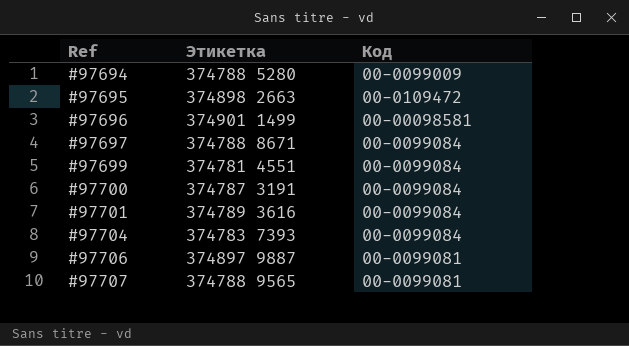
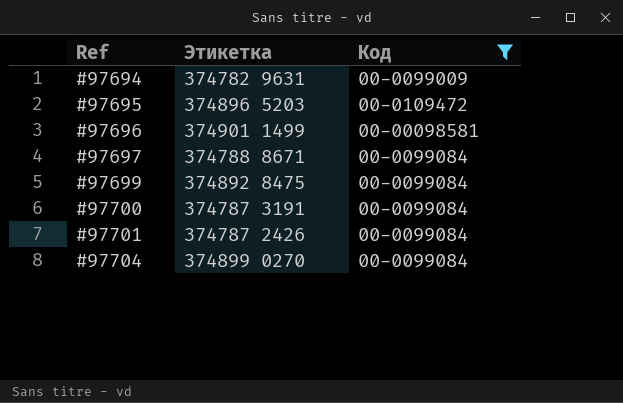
filter: none -> Код != 00-0099081
#97694 | Этикетка: 374788 5280 -> 374782 9631
#97695 | Этикетка: 374898 2663 -> 374896 5203
#97699 | Этикетка: 374781 4551 -> 374892 8475
#97701 | Этикетка: 374789 3616 -> 374787 2426
#97704 | Этикетка: 374783 7393 -> 374899 0270

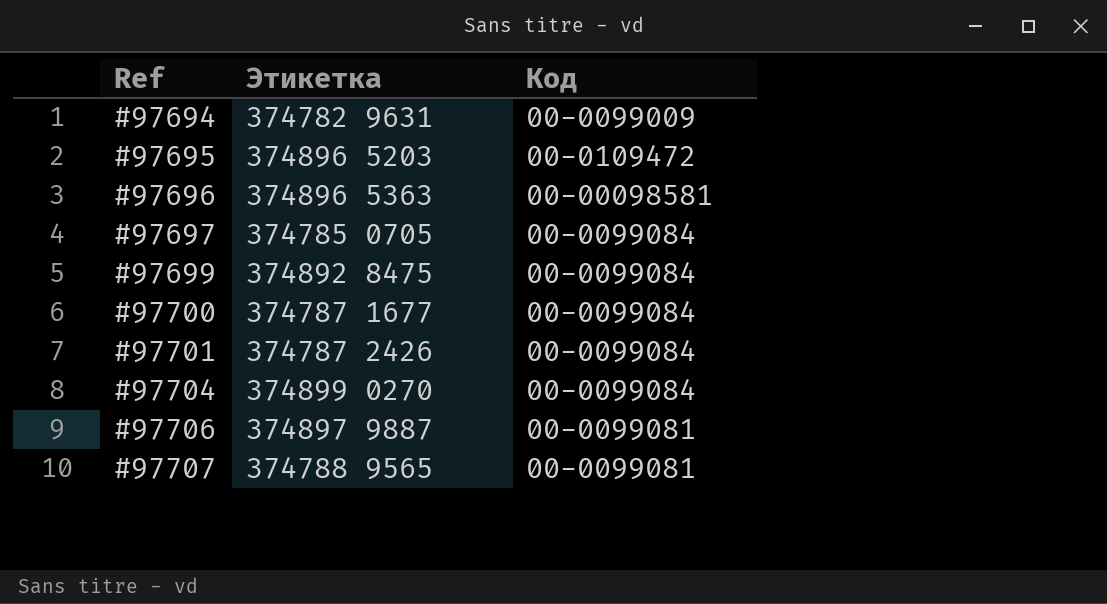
filter: Код != 00-0099081 -> none
#97696 | Этикетка: 374901 1499 -> 374896 5363
#97697 | Этикетка: 374788 8671 -> 374785 0705
#97700 | Этикетка: 374787 3191 -> 374787 1677

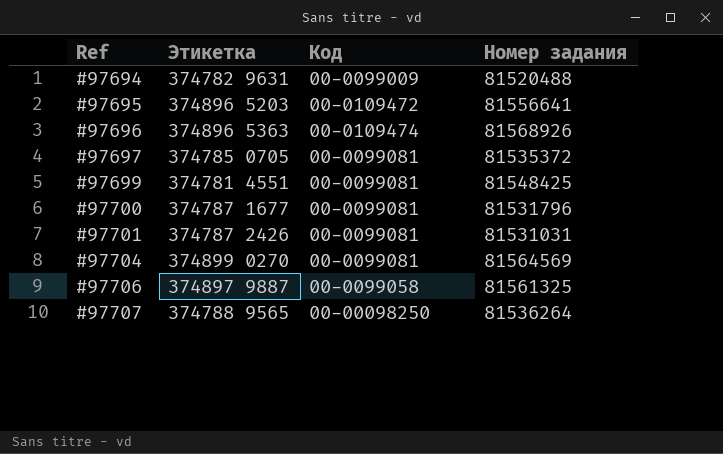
column Номер задания | position: none -> 4
#97696 | Код: 00-00098581 -> 00-0109474
#97697 | Код: 00-0099084 -> 00-0099081
#97699 | Этикетка: 374892 8475 -> 374781 4551
#97699 | Код: 00-0099084 -> 00-0099081
#97700 | Код: 00-0099084 -> 00-0099081
#97701 | Код: 00-0099084 -> 00-0099081
#97704 | Код: 00-0099084 -> 00-0099081
#97706 | Код: 00-0099081 -> 00-0099058
#97707 | Код: 00-0099081 -> 00-00098250

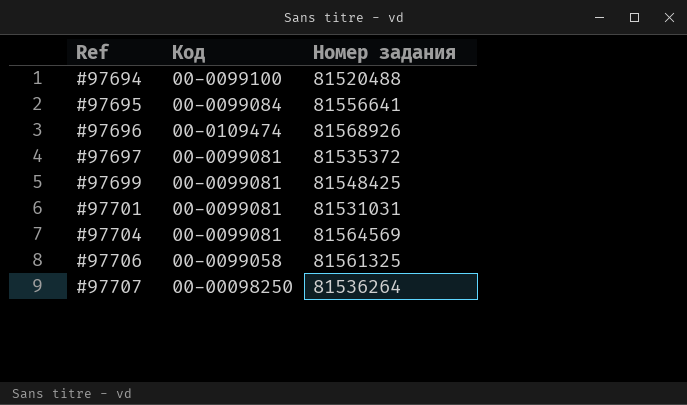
column Этикетка | position: 2 -> none
row #97700: 374787 1677 | 00-0099081 | 81531796 -> none
#97694 | Код: 00-0099009 -> 00-0099100
#97695 | Код: 00-0109472 -> 00-0099084

